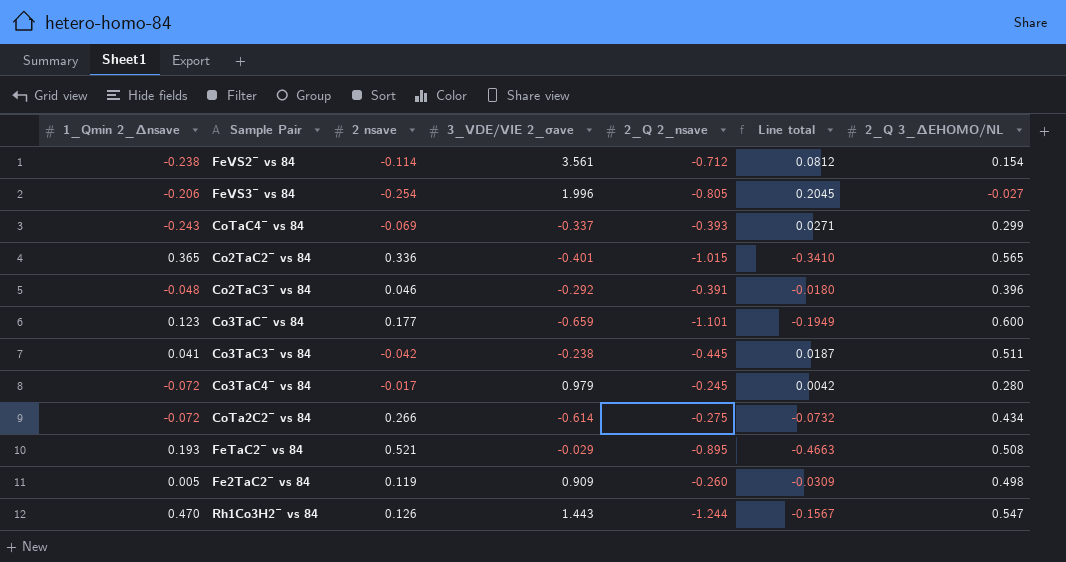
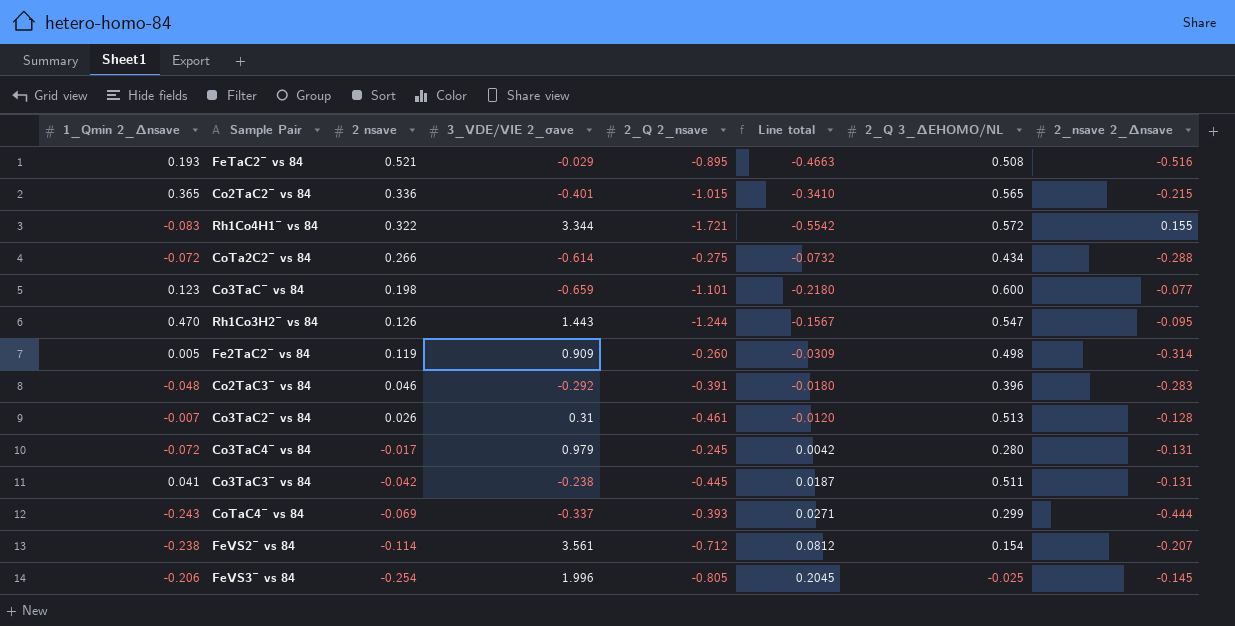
row order: none -> 2 nsave descending
column 2_nsave 2_Δnsave | position: none -> 8
row Rh1Co4H1¯ vs 84: none -> -0.083 | 0.322 | 3.344 | -1.721 | -0.5542 | 0.572 | 0.155
Co3TaC¯ vs 84 | 2 nsave: 0.177 -> 0.198
Co3TaC¯ vs 84 | Line total: -0.1949 -> -0.2180
row Co3TaC2¯ vs 84: none -> -0.007 | 0.026 | 0.31 | -0.461 | -0.0120 | 0.513 | -0.128
FeVS3¯ vs 84 | 2_Q 3_ΔEHOMO/NL: -0.027 -> -0.025

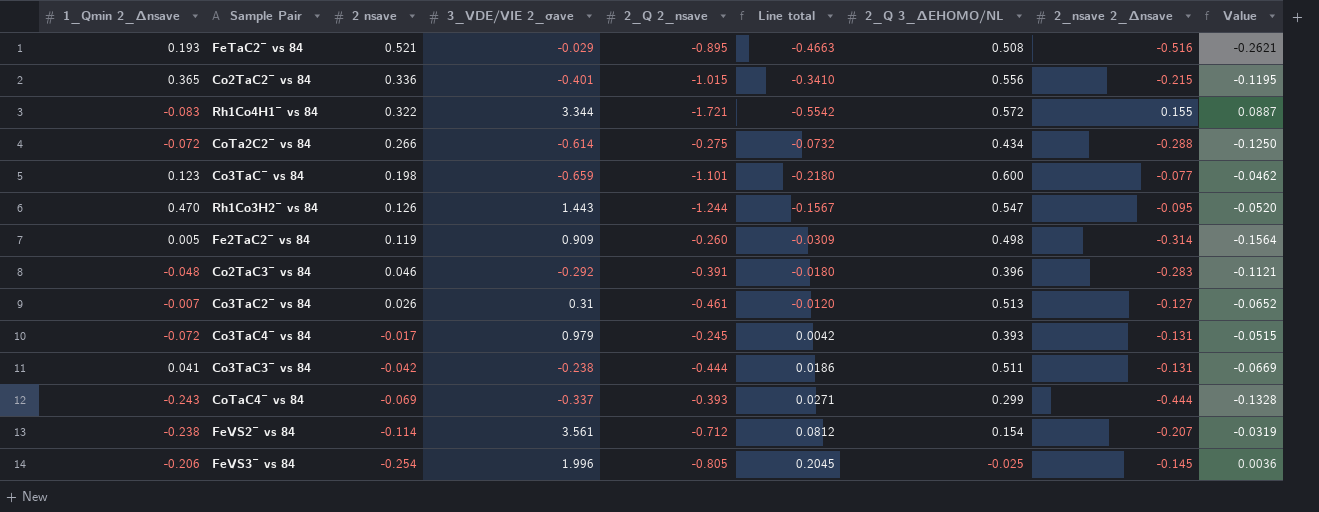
column Value | formula: none -> [2_Q 3_ΔEHOMO/NL] * [2_nsave 2_Δnsave]
Co2TaC2¯ vs 84 | 2_Q 3_ΔEHOMO/NL: 0.565 -> 0.556
Co3TaC2¯ vs 84 | 2_nsave 2_Δnsave: -0.128 -> -0.127
Co3TaC4¯ vs 84 | 2_Q 3_ΔEHOMO/NL: 0.280 -> 0.393
Co3TaC3¯ vs 84 | 2_Q 2_nsave: -0.445 -> -0.444
Co3TaC3¯ vs 84 | Line total: 0.0187 -> 0.0186

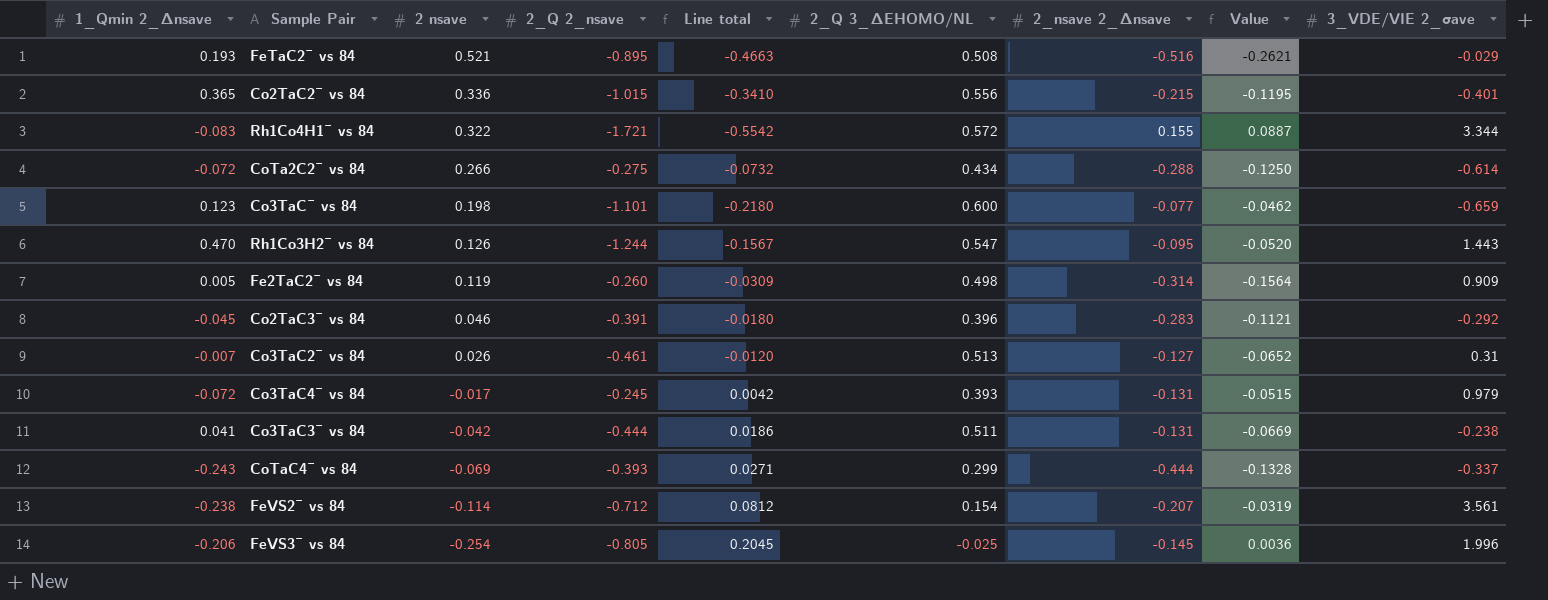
column 3_VDE/VIE 2_σave | position: 4 -> 9
Co2TaC3¯ vs 84 | 1_Qmin 2_Δnsave: -0.048 -> -0.045

